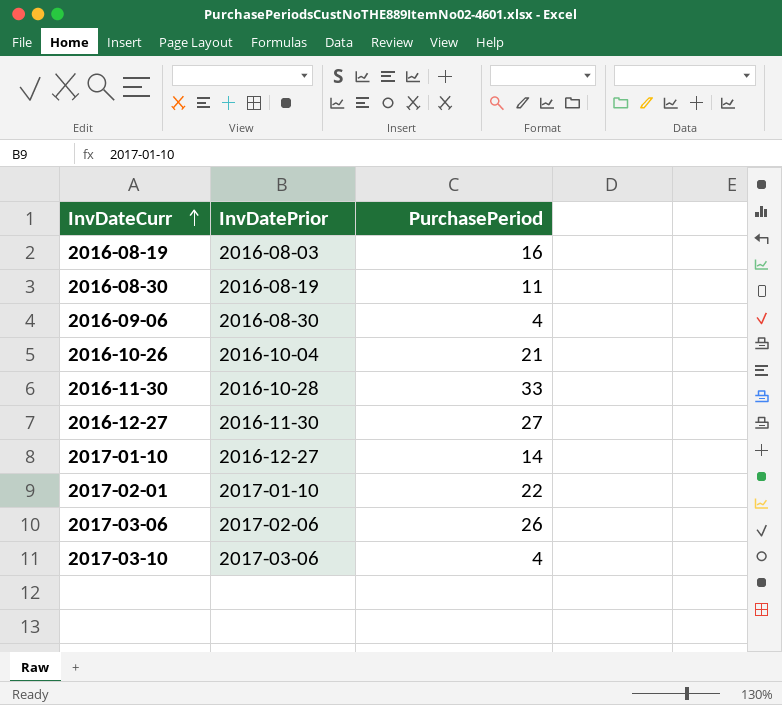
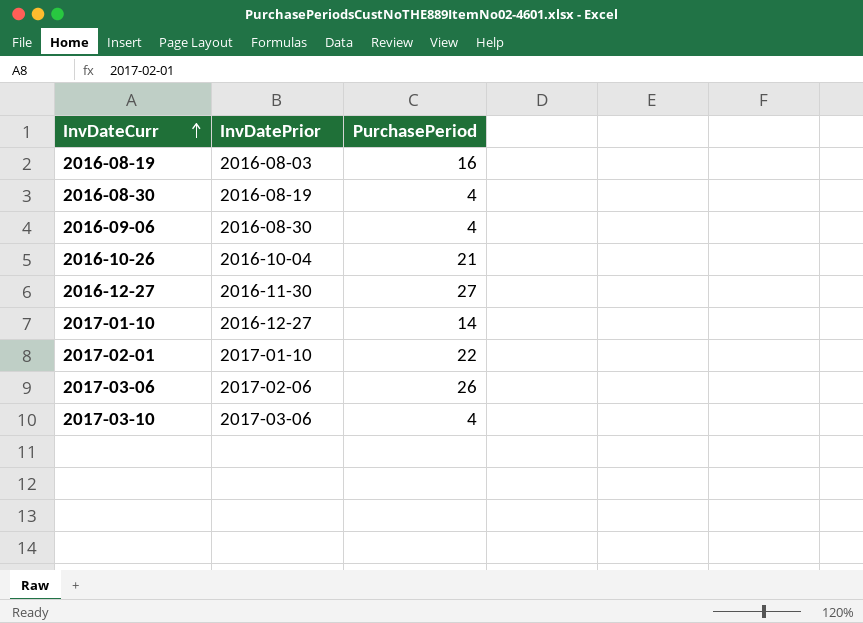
row 2016-11-30: 2016-10-28 | 33 -> none
2016-08-30 | PurchasePeriod: 11 -> 4

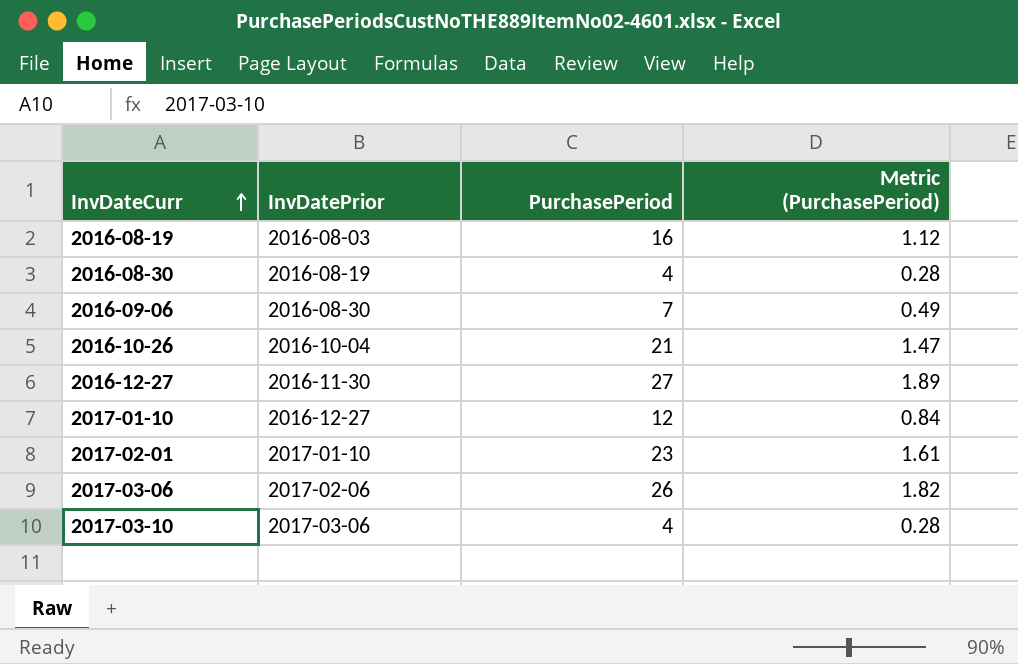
column Metric (PurchasePeriod) | formula: none -> [PurchasePeriod] * 0.07
2016-09-06 | PurchasePeriod: 4 -> 7
2017-01-10 | PurchasePeriod: 14 -> 12
2017-02-01 | PurchasePeriod: 22 -> 23

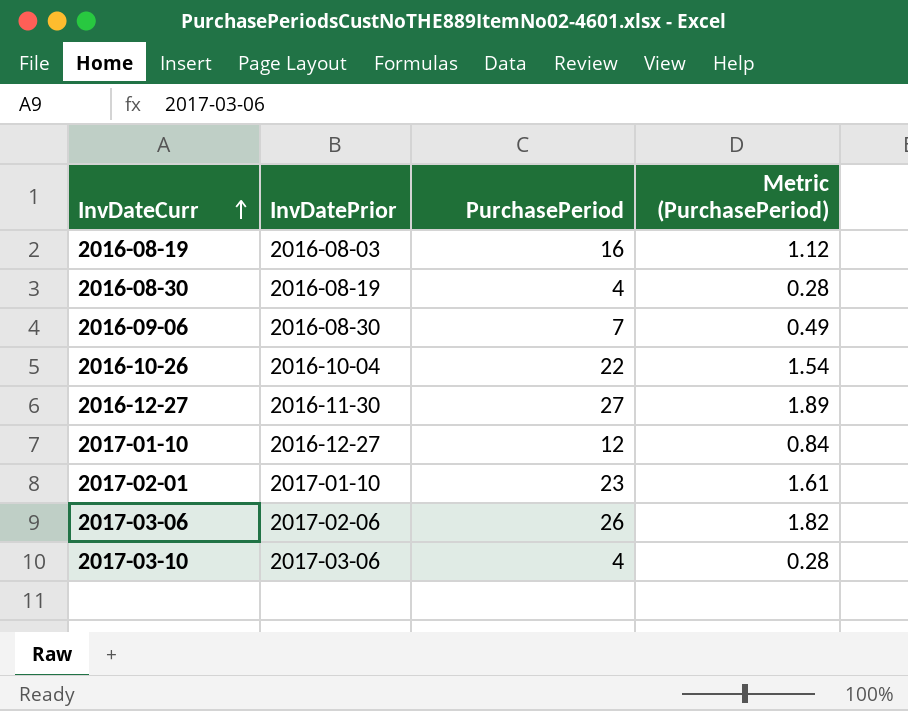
2016-10-26 | PurchasePeriod: 21 -> 22
2016-10-26 | Metric (PurchasePeriod): 1.47 -> 1.54

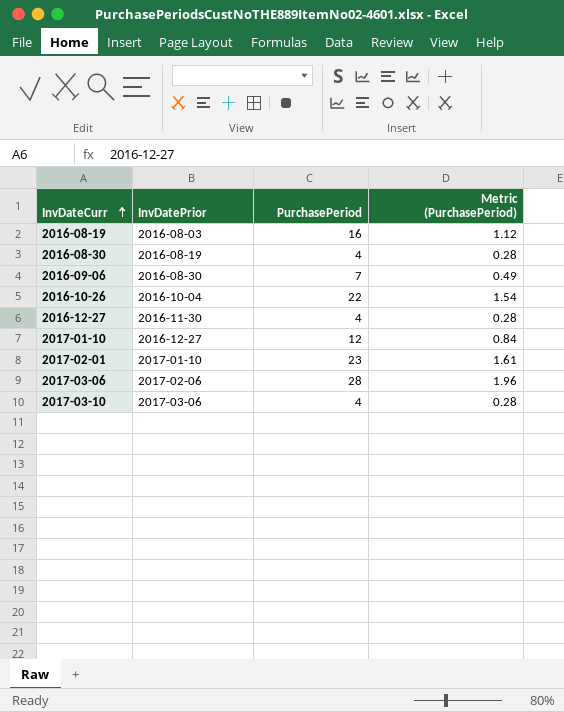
2016-12-27 | PurchasePeriod: 27 -> 4
2016-12-27 | Metric (PurchasePeriod): 1.89 -> 0.28
2017-03-06 | PurchasePeriod: 26 -> 28
2017-03-06 | Metric (PurchasePeriod): 1.82 -> 1.96

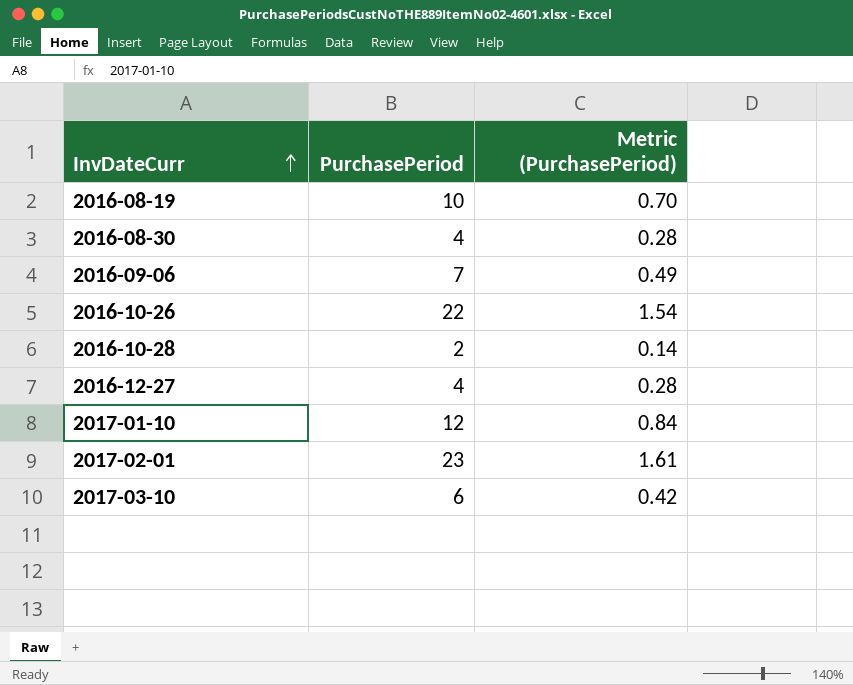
column InvDatePrior | position: 2 -> none
row 2017-03-06: 2017-02-06 | 28 | 1.96 -> none
2016-08-19 | PurchasePeriod: 16 -> 10
2016-08-19 | Metric (PurchasePeriod): 1.12 -> 0.70
row 2016-10-28: none -> 2 | 0.14
2017-03-10 | PurchasePeriod: 4 -> 6
2017-03-10 | Metric (PurchasePeriod): 0.28 -> 0.42

